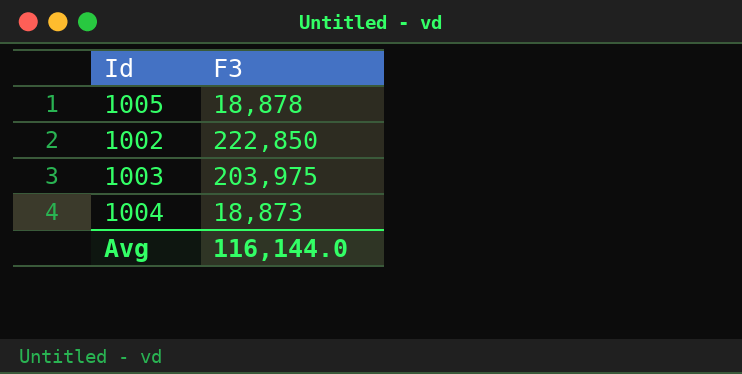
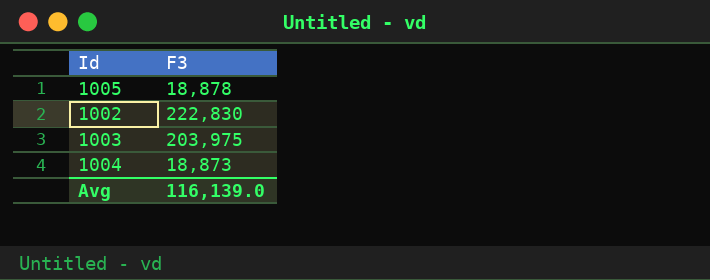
1002 | F3: 222,850 -> 222,830
Avg | F3: 116,144.0 -> 116,139.0

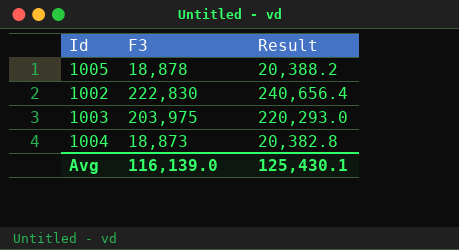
column Result | formula: none -> [F3] * 1.08

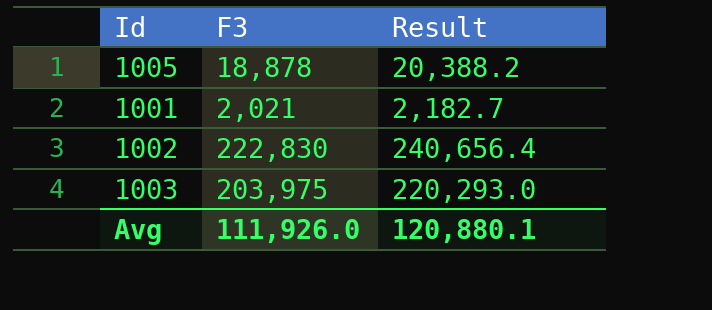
row 1004: 18,873 | 20,382.8 -> none
row 1001: none -> 2,021 | 2,182.7
Avg | F3: 116,139.0 -> 111,926.0
Avg | Result: 125,430.1 -> 120,880.1

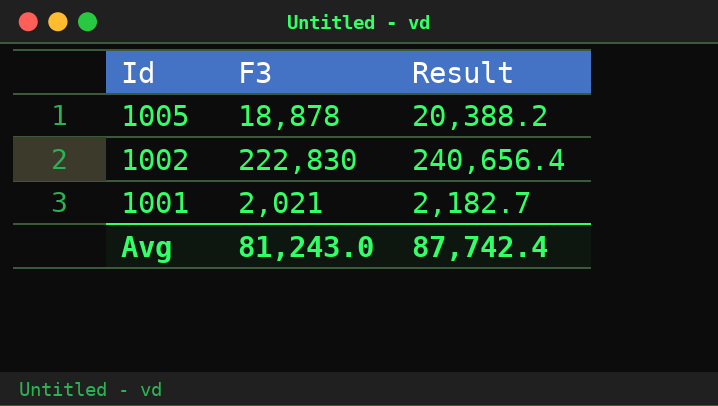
row order: none -> Id descending
row 1003: 203,975 | 220,293.0 -> none
Avg | F3: 111,926.0 -> 81,243.0
Avg | Result: 120,880.1 -> 87,742.4

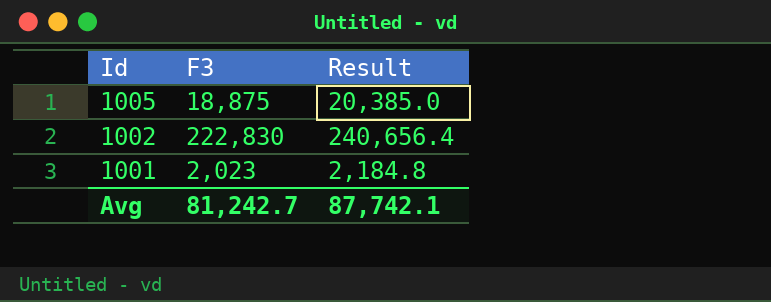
1005 | F3: 18,878 -> 18,875
1005 | Result: 20,388.2 -> 20,385.0
1001 | F3: 2,021 -> 2,023
1001 | Result: 2,182.7 -> 2,184.8
Avg | F3: 81,243.0 -> 81,242.7
Avg | Result: 87,742.4 -> 87,742.1

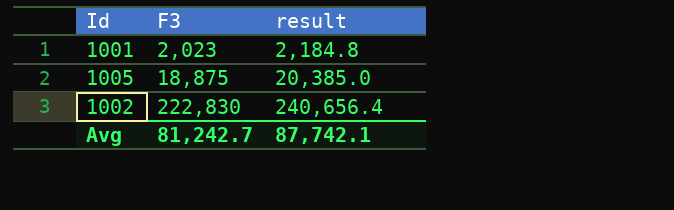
row order: Id descending -> F3 ascending
column name: Result -> result

